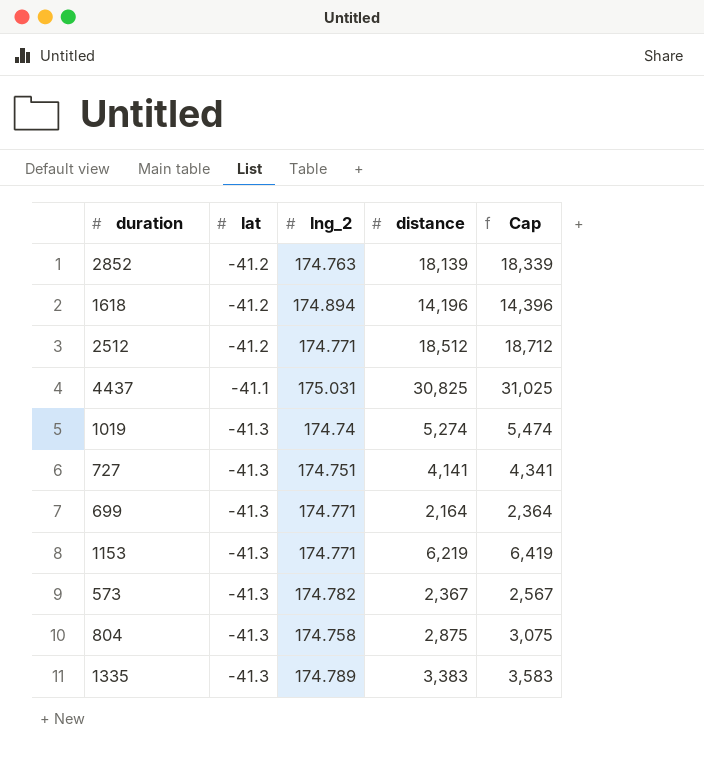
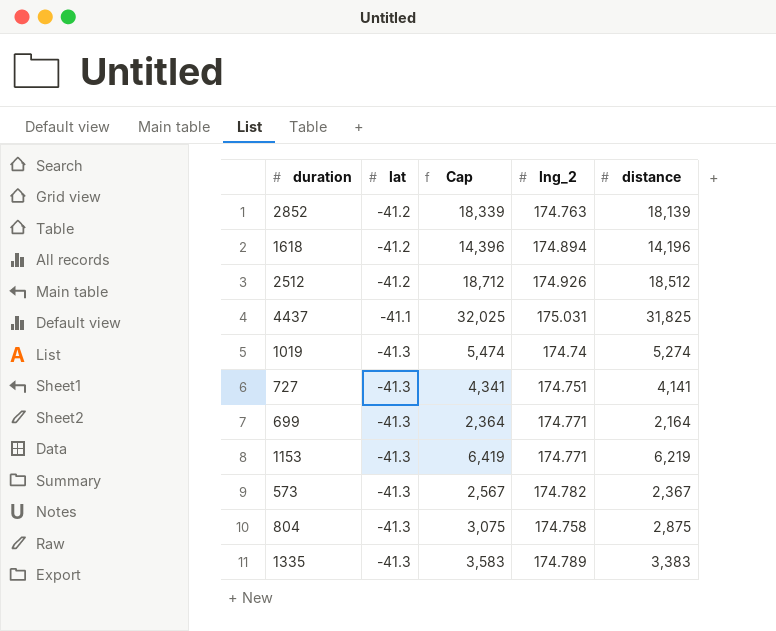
column Cap | position: 5 -> 3
2512 | lng_2: 174.771 -> 174.926
4437 | Cap: 31,025 -> 32,025
4437 | distance: 30,825 -> 31,825

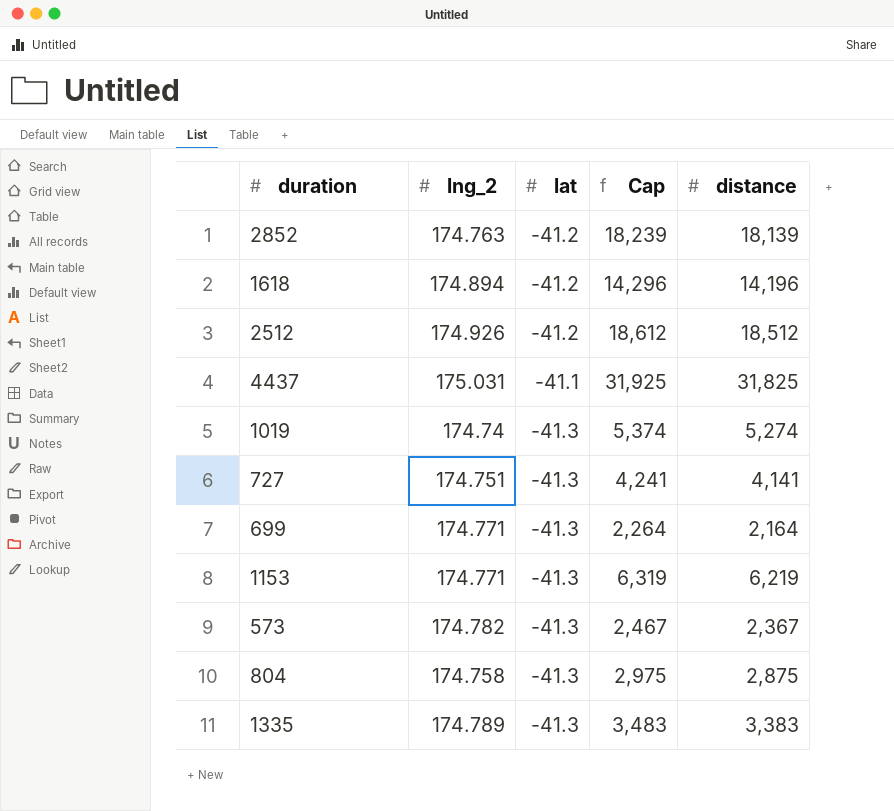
column lng_2 | position: 4 -> 2
column Cap | formula: [distance] + 200 -> [distance] + 100

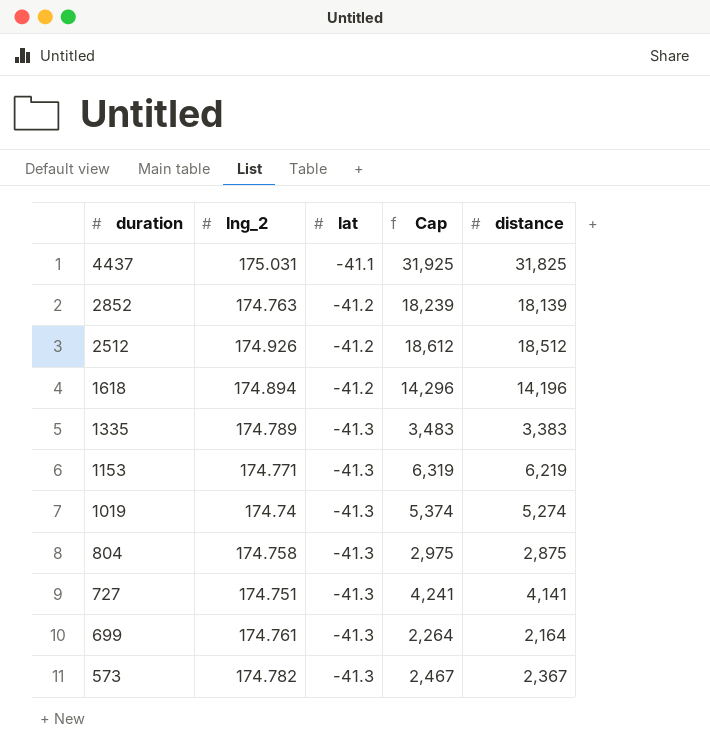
row order: none -> duration descending
699 | lng_2: 174.771 -> 174.761

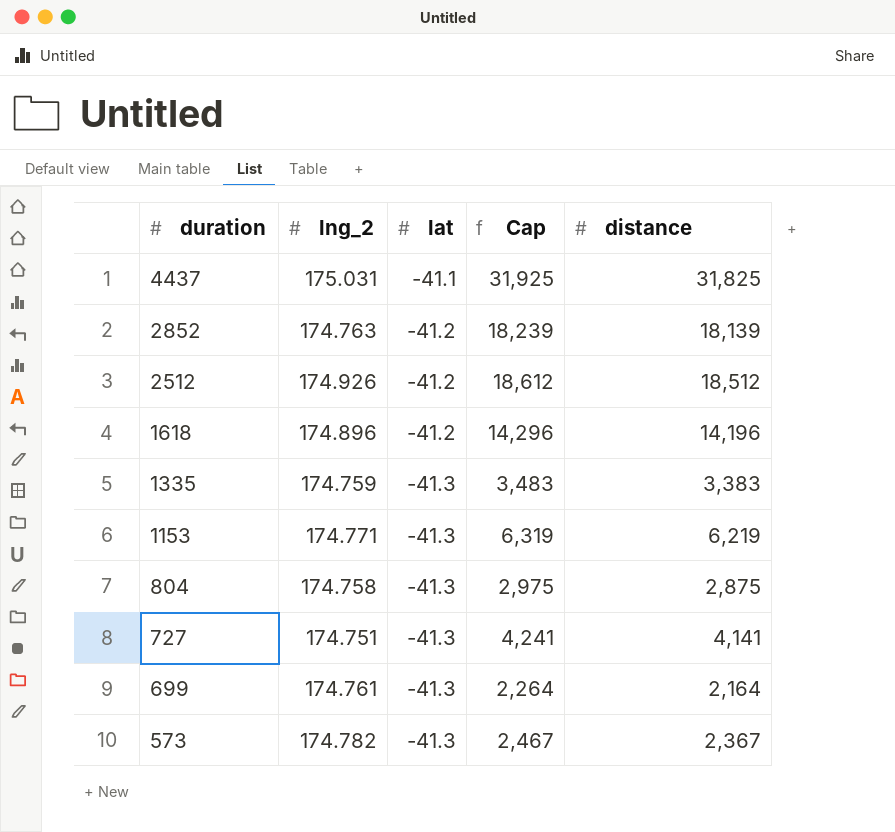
row 1019: 174.74 | -41.3 | 5,374 | 5,274 -> none
1618 | lng_2: 174.894 -> 174.896
1335 | lng_2: 174.789 -> 174.759

